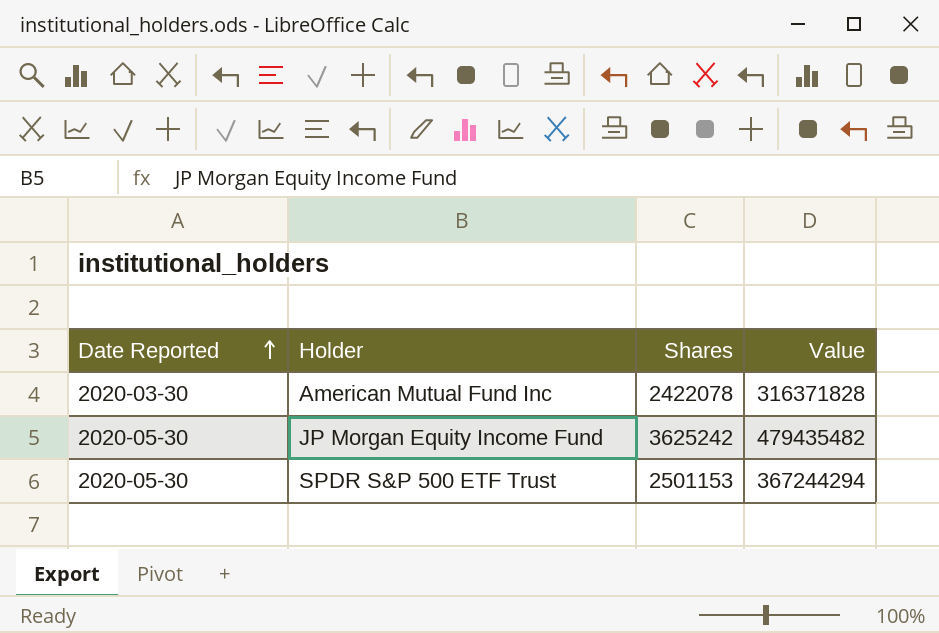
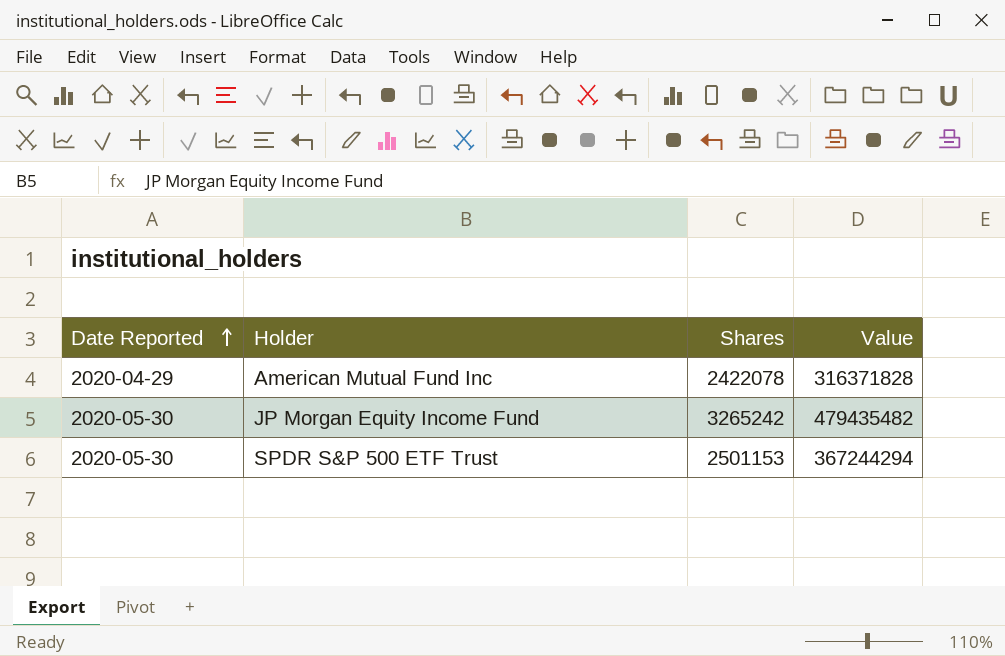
American Mutual Fund Inc | Date Reported: 2020-03-30 -> 2020-04-29
JP Morgan Equity Income Fund | Shares: 3625242 -> 3265242

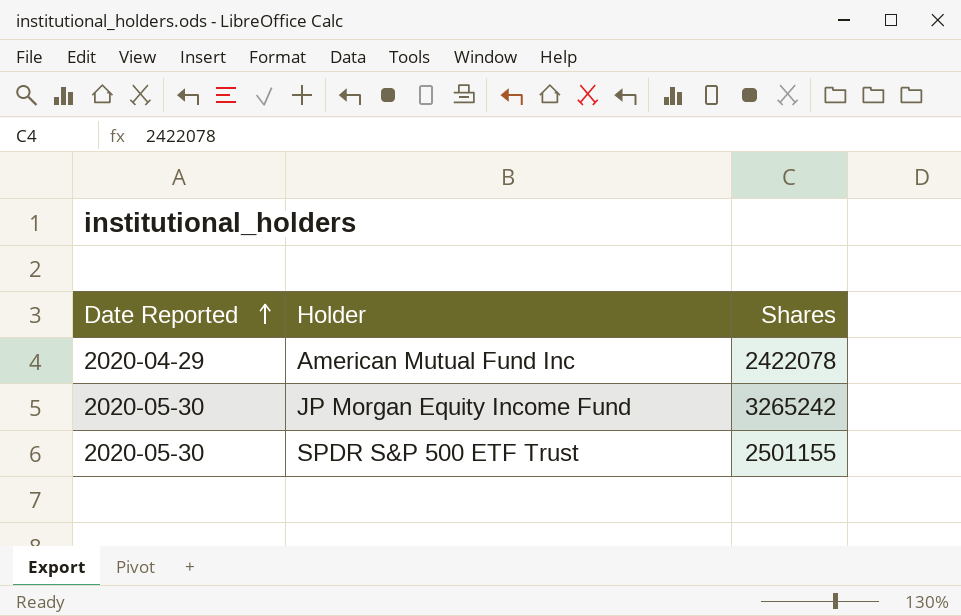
column Value | position: 4 -> none
SPDR S&P 500 ETF Trust | Shares: 2501153 -> 2501155

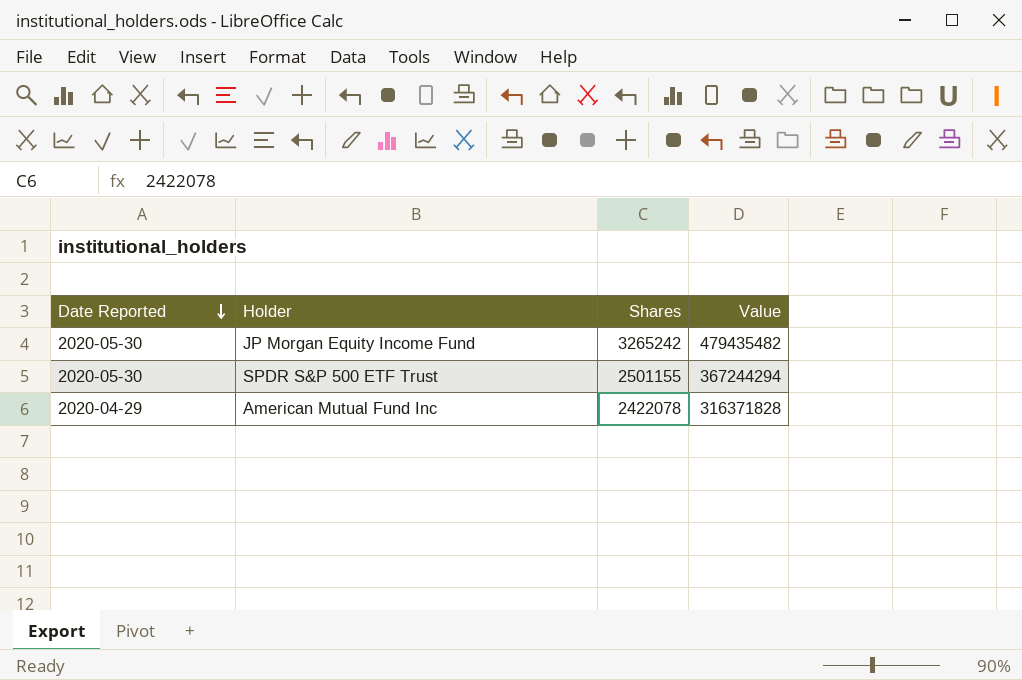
row order: Date Reported ascending -> Date Reported descending
column Value | position: none -> 4

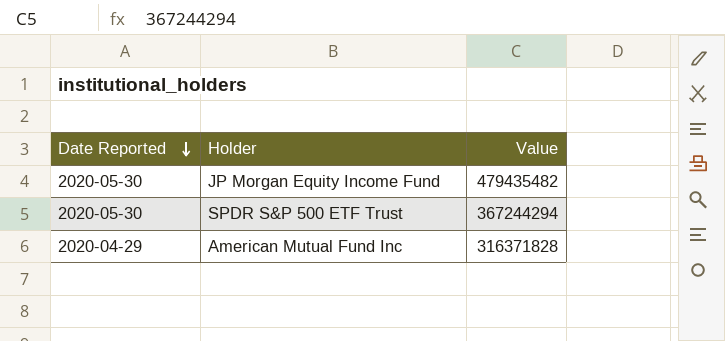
column Shares | position: 3 -> none

